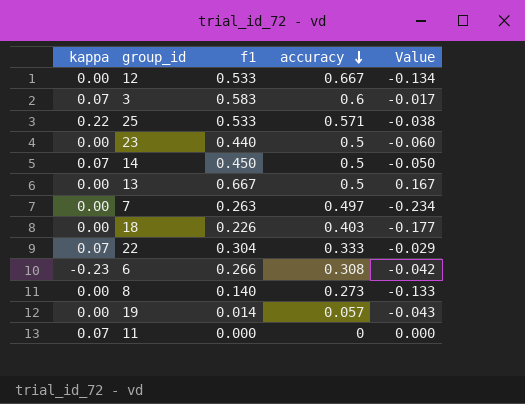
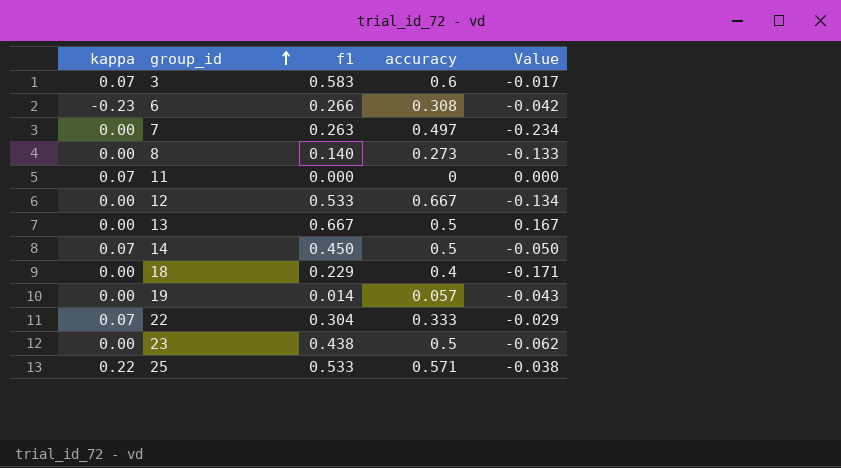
row order: accuracy descending -> group_id ascending
18 | f1: 0.226 -> 0.229
18 | accuracy: 0.403 -> 0.4
18 | Value: -0.177 -> -0.171
23 | f1: 0.440 -> 0.438
23 | Value: -0.060 -> -0.062

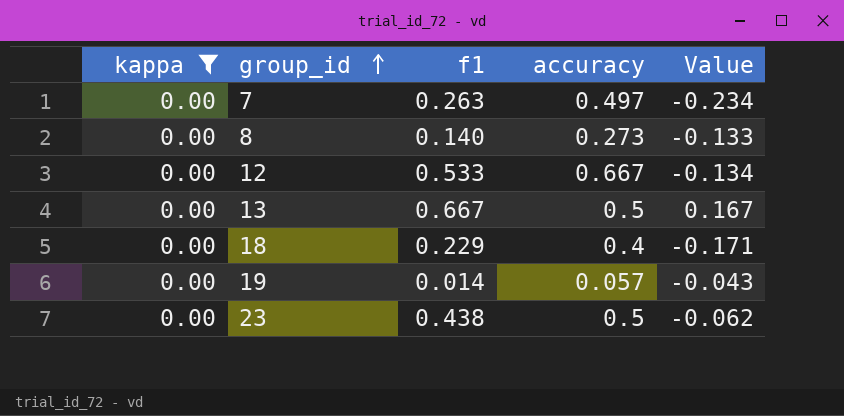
filter: none -> kappa = 0.00

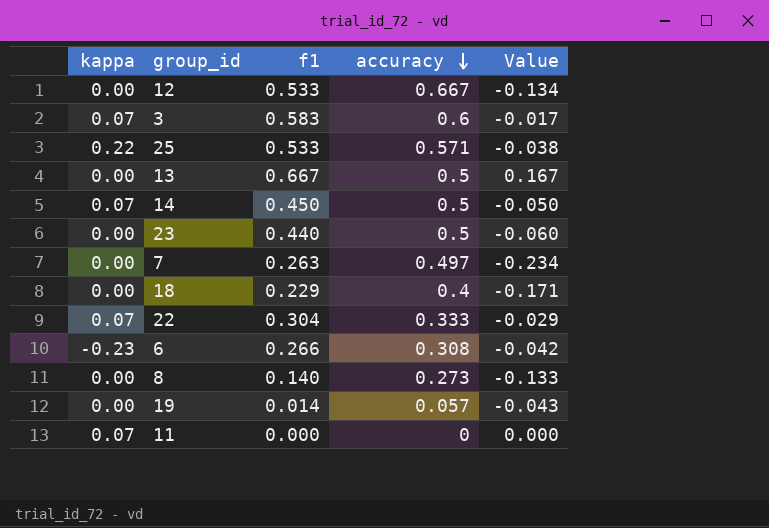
filter: kappa = 0.00 -> none
row order: group_id ascending -> accuracy descending
23 | f1: 0.438 -> 0.440
23 | Value: -0.062 -> -0.060

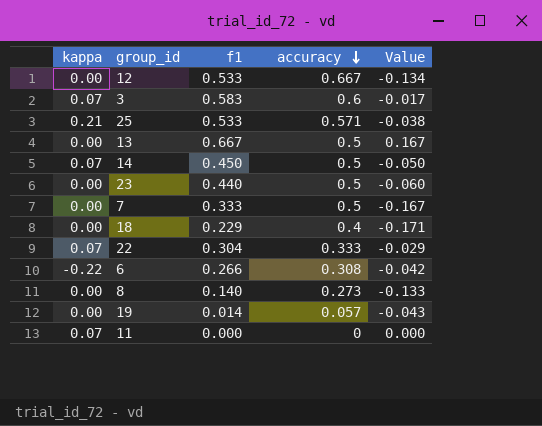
25 | kappa: 0.22 -> 0.21
7 | f1: 0.263 -> 0.333
7 | accuracy: 0.497 -> 0.5
7 | Value: -0.234 -> -0.167
6 | kappa: -0.23 -> -0.22

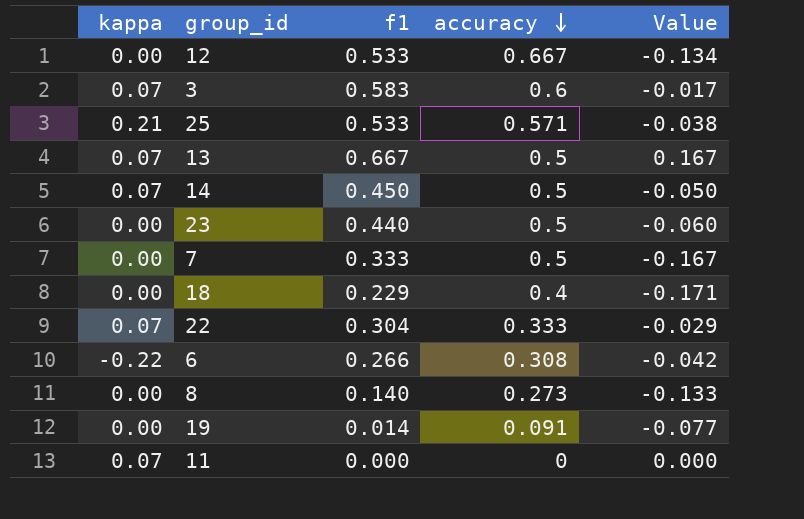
13 | kappa: 0.00 -> 0.07
19 | accuracy: 0.057 -> 0.091
19 | Value: -0.043 -> -0.077

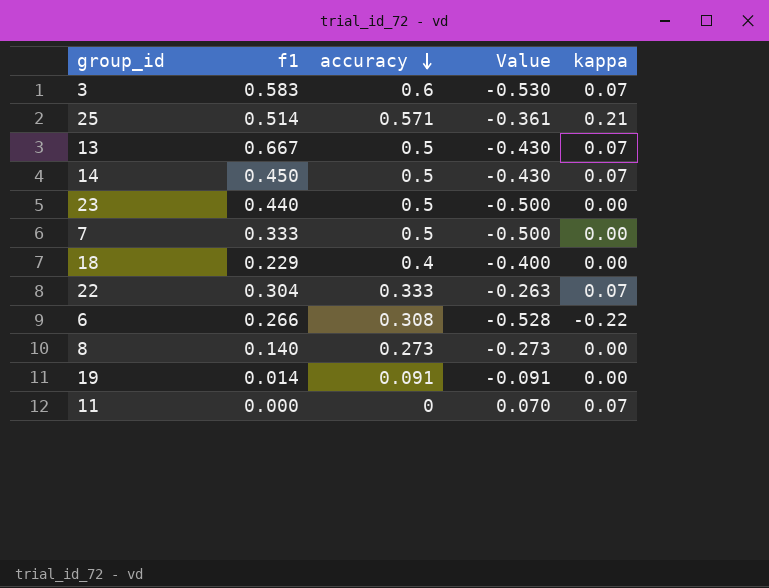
column Value | formula: [f1] - [accuracy] -> [kappa] - [accuracy]
column kappa | position: 1 -> 5
row 12: 0.00 | 0.533 | 0.667 | -0.134 -> none
25 | f1: 0.533 -> 0.514

